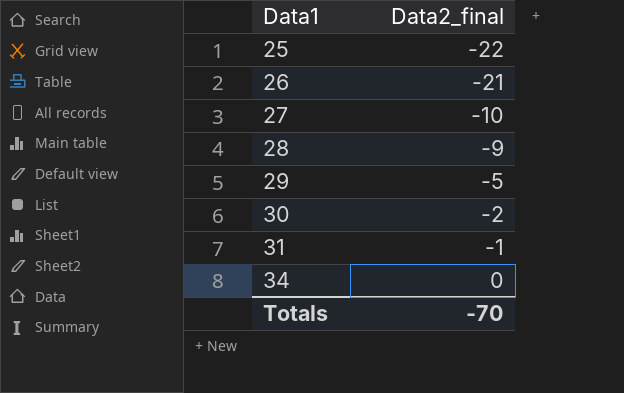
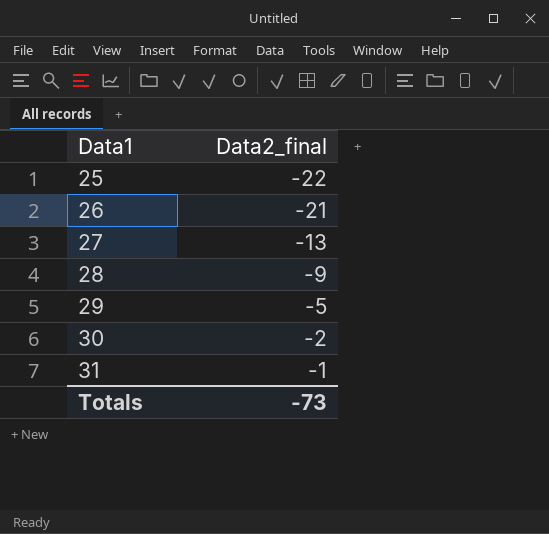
row 34: 0 -> none
27 | Data2_final: -10 -> -13
Totals | Data2_final: -70 -> -73

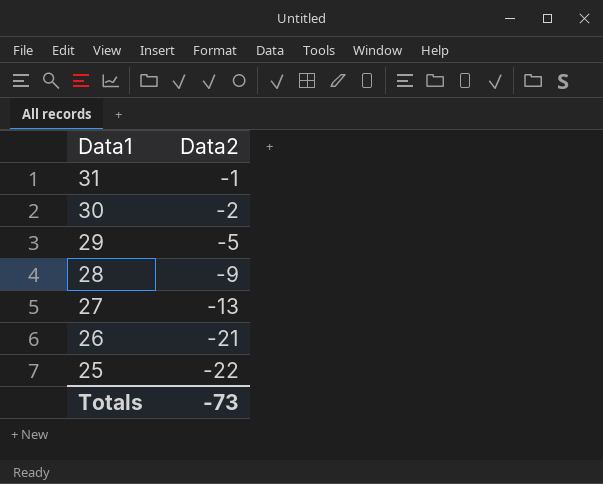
row order: Data1 ascending -> Data1 descending
column name: Data2_final -> Data2

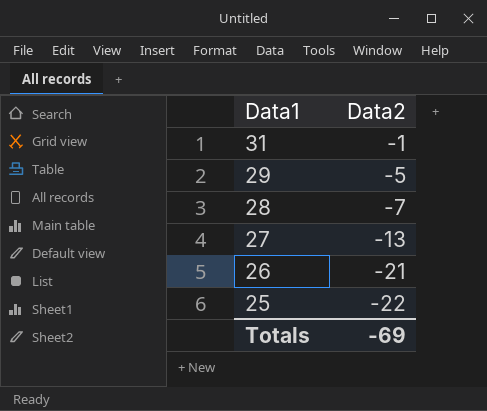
row 30: -2 -> none
28 | Data2: -9 -> -7
Totals | Data2: -73 -> -69

